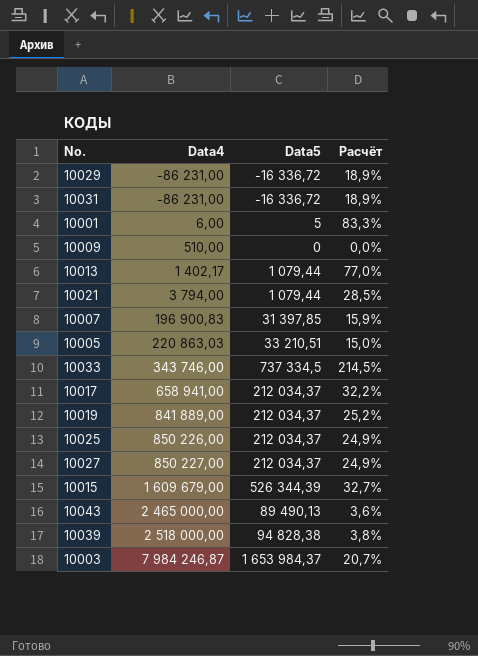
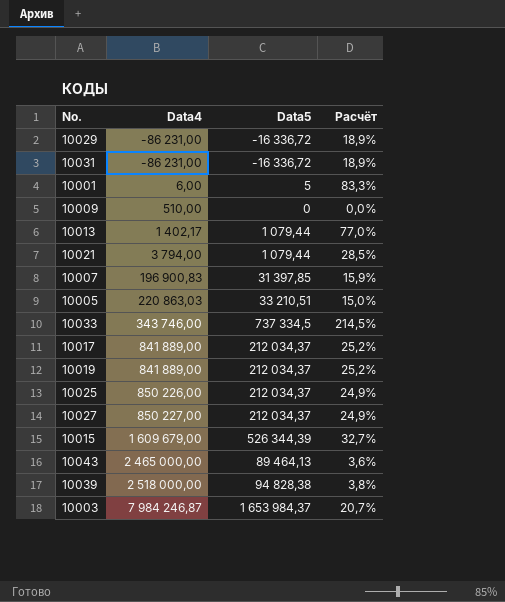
10017 | Data4: 658 941,00 -> 841 889,00
10017 | Расчёт: 32,2% -> 25,2%
10043 | Data5: 89 490,13 -> 89 464,13

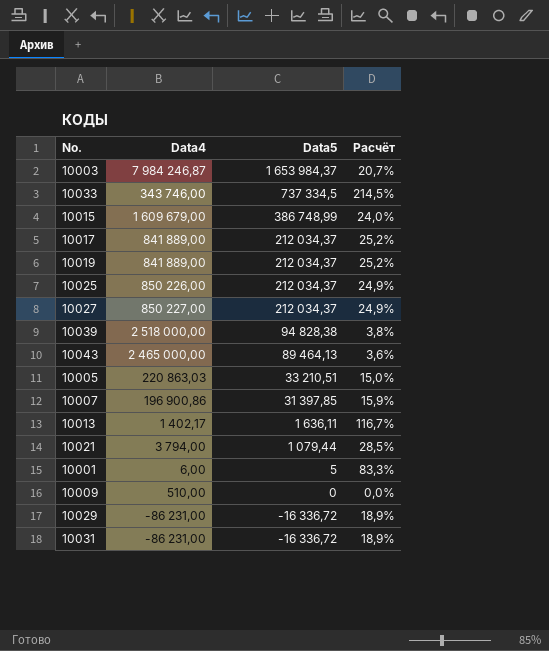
row order: Data4 ascending -> Data5 descending
10015 | Data5: 526 344,39 -> 386 748,99
10015 | Расчёт: 32,7% -> 24,0%
10007 | Data4: 196 900,83 -> 196 900,86
10013 | Data5: 1 079,44 -> 1 636,11
10013 | Расчёт: 77,0% -> 116,7%

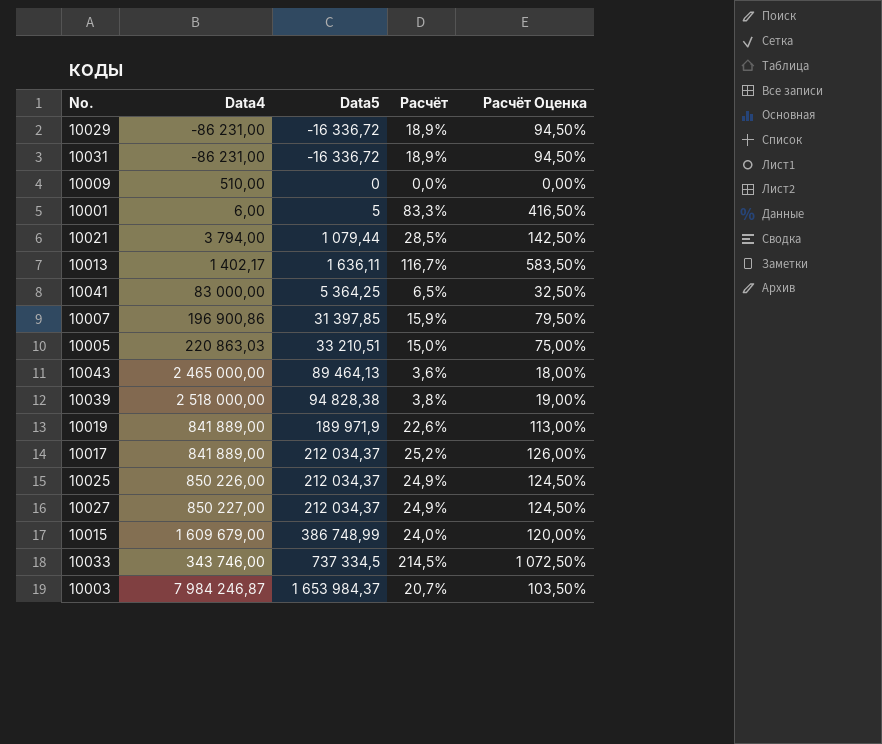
row order: Data5 descending -> Data5 ascending
column Расчёт Оценка | formula: none -> [Расчёт] * 5
row 10041: none -> 83 000,00 | 5 364,25 | 6,5% | 32,50%
10019 | Data5: 212 034,37 -> 189 971,9
10019 | Расчёт: 25,2% -> 22,6%

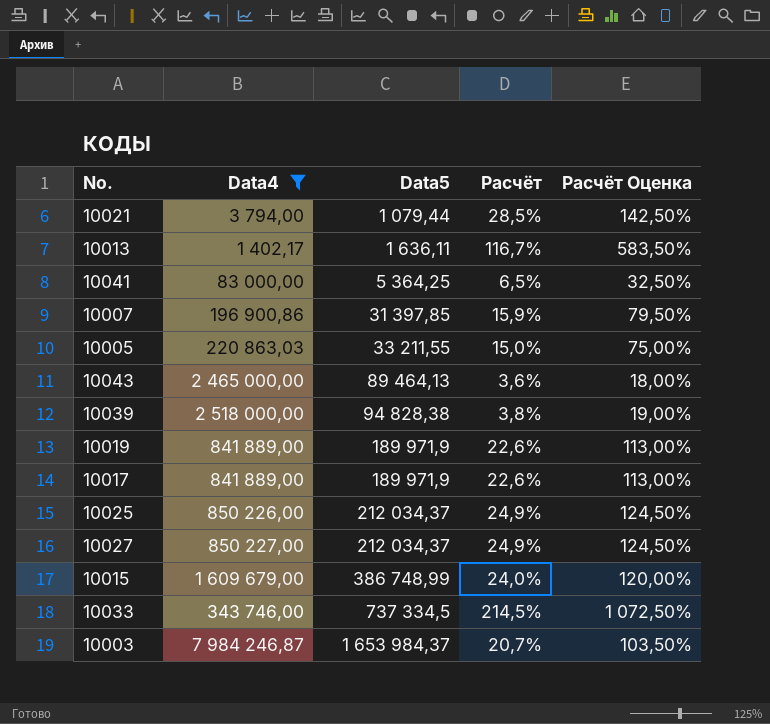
filter: none -> Data4 >= 1 402,17
10005 | Data5: 33 210,51 -> 33 211,55
10017 | Data5: 212 034,37 -> 189 971,9
10017 | Расчёт: 25,2% -> 22,6%
10017 | Расчёт Оценка: 126,00% -> 113,00%

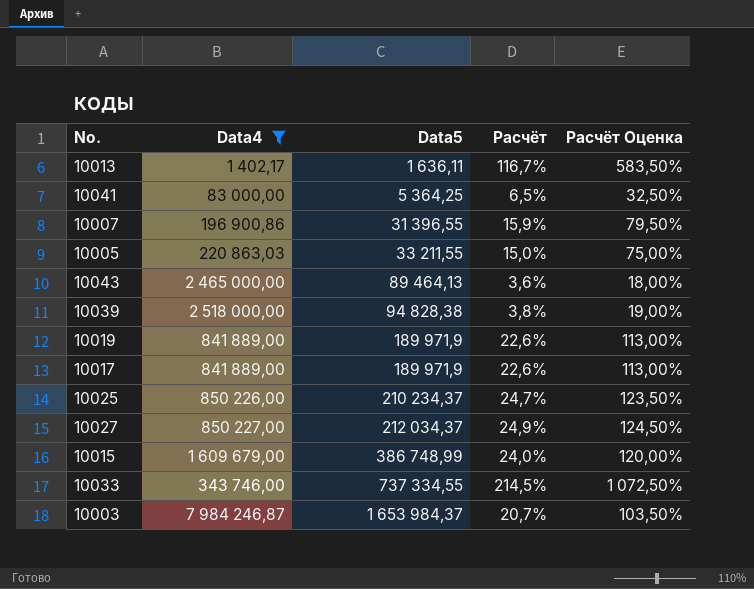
row 10021: 3 794,00 | 1 079,44 | 28,5% | 142,50% -> none
10007 | Data5: 31 397,85 -> 31 396,55
10025 | Data5: 212 034,37 -> 210 234,37
10025 | Расчёт: 24,9% -> 24,7%
10025 | Расчёт Оценка: 124,50% -> 123,50%
10033 | Data5: 737 334,5 -> 737 334,55

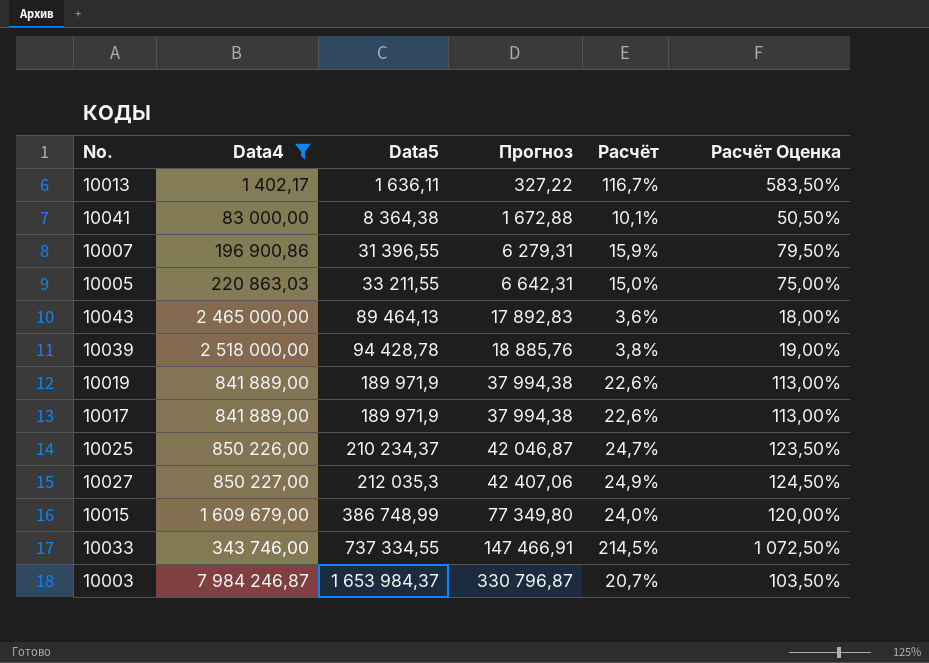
column Прогноз | formula: none -> [Data5] * 0,2
10041 | Data5: 5 364,25 -> 8 364,38
10041 | Расчёт: 6,5% -> 10,1%
10041 | Расчёт Оценка: 32,50% -> 50,50%
10039 | Data5: 94 828,38 -> 94 428,78
10027 | Data5: 212 034,37 -> 212 035,3

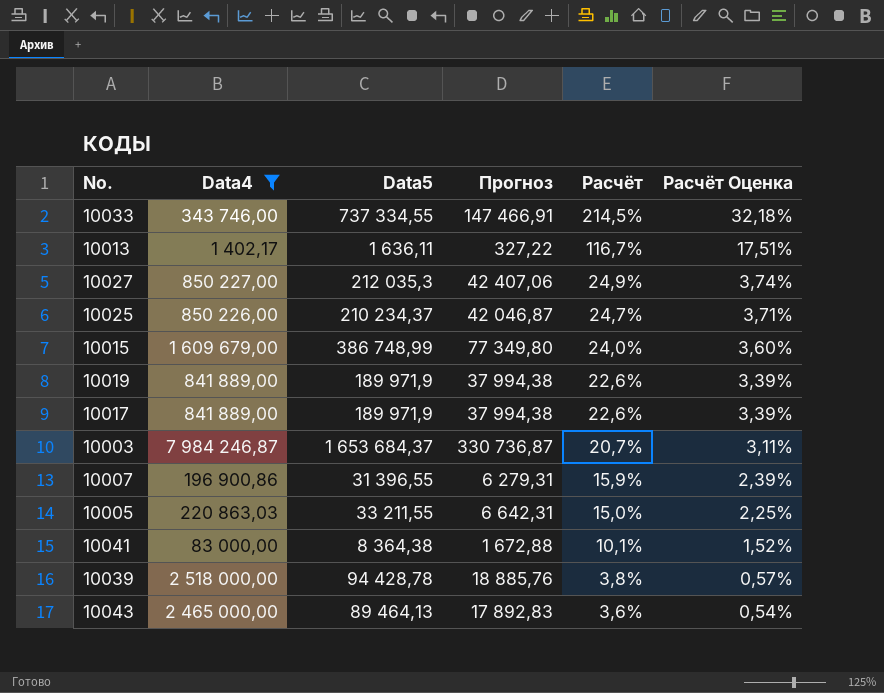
row order: Data5 ascending -> Расчёт descending
column Расчёт Оценка | formula: [Расчёт] * 5 -> [Расчёт] * 0,15
10003 | Data5: 1 653 984,37 -> 1 653 684,37
10003 | Прогноз: 330 796,87 -> 330 736,87

